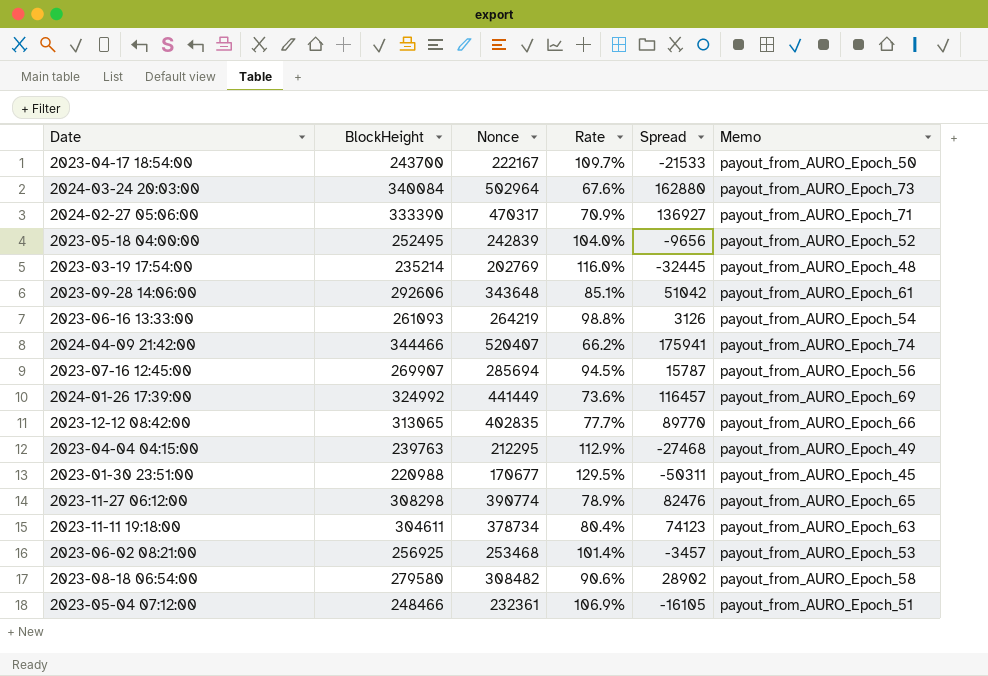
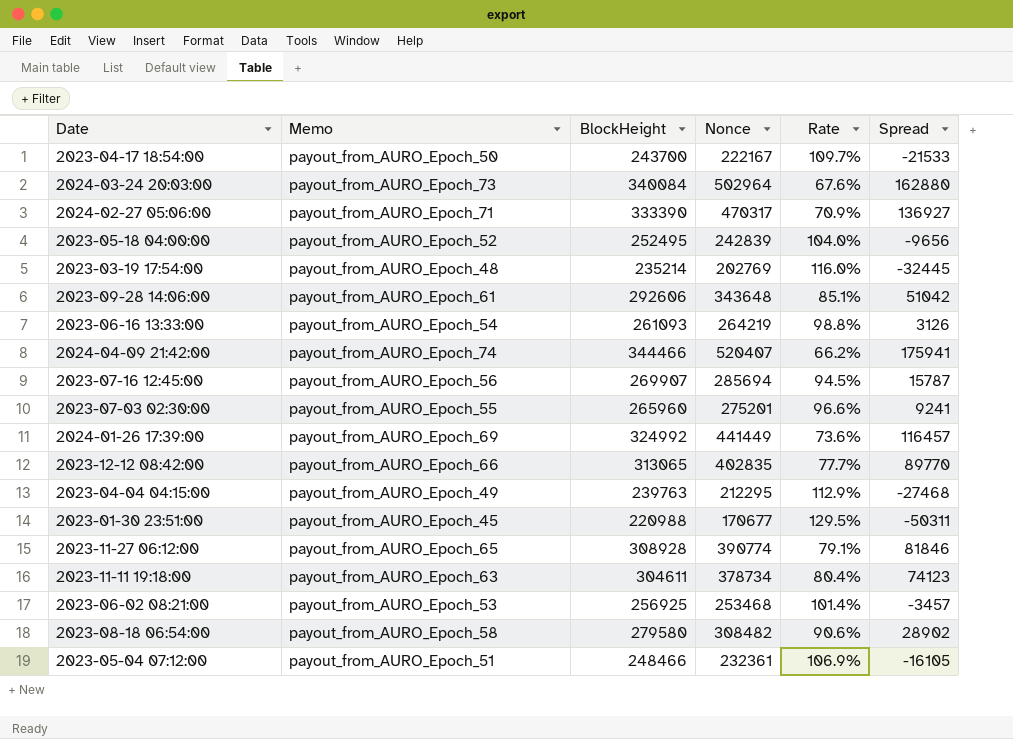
column Memo | position: 6 -> 2
row 2023-07-03 02:30:00: none -> payout_from_AURO_Epoch_55 | 265960 | 275201 | 96.6% | 9241
2023-11-27 06:12:00 | BlockHeight: 308298 -> 308928
2023-11-27 06:12:00 | Rate: 78.9% -> 79.1%
2023-11-27 06:12:00 | Spread: 82476 -> 81846

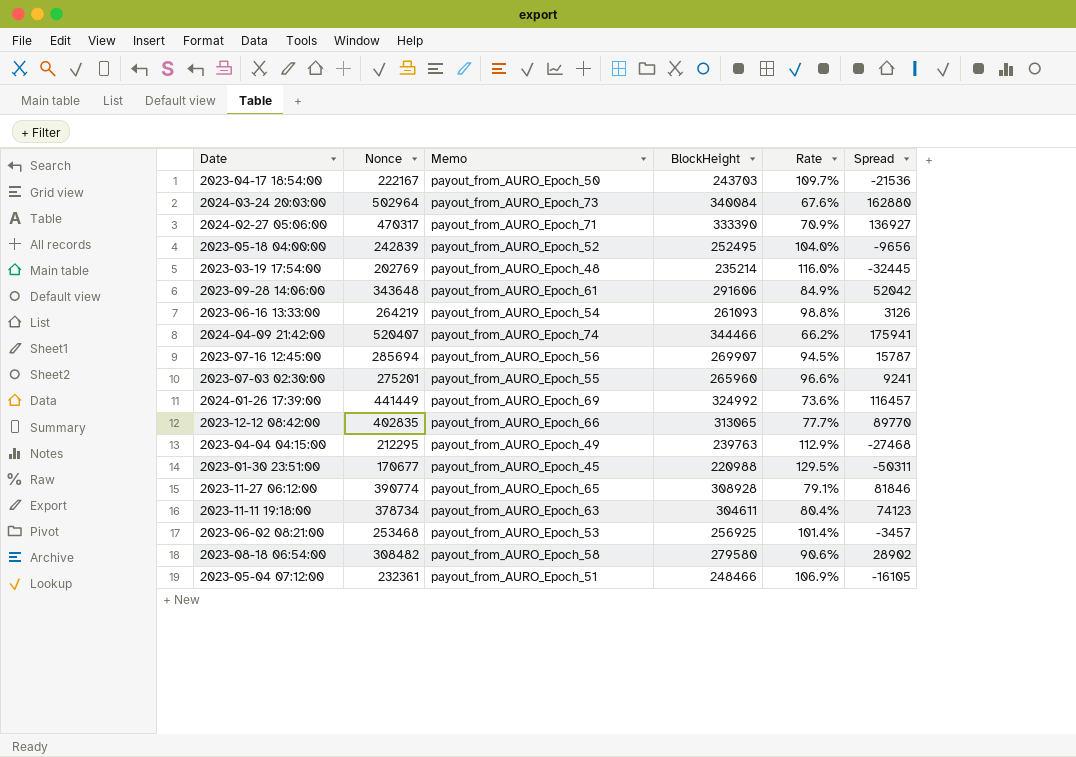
column Nonce | position: 4 -> 2
2023-04-17 18:54:00 | BlockHeight: 243700 -> 243703
2023-04-17 18:54:00 | Spread: -21533 -> -21536
2023-09-28 14:06:00 | BlockHeight: 292606 -> 291606
2023-09-28 14:06:00 | Rate: 85.1% -> 84.9%
2023-09-28 14:06:00 | Spread: 51042 -> 52042

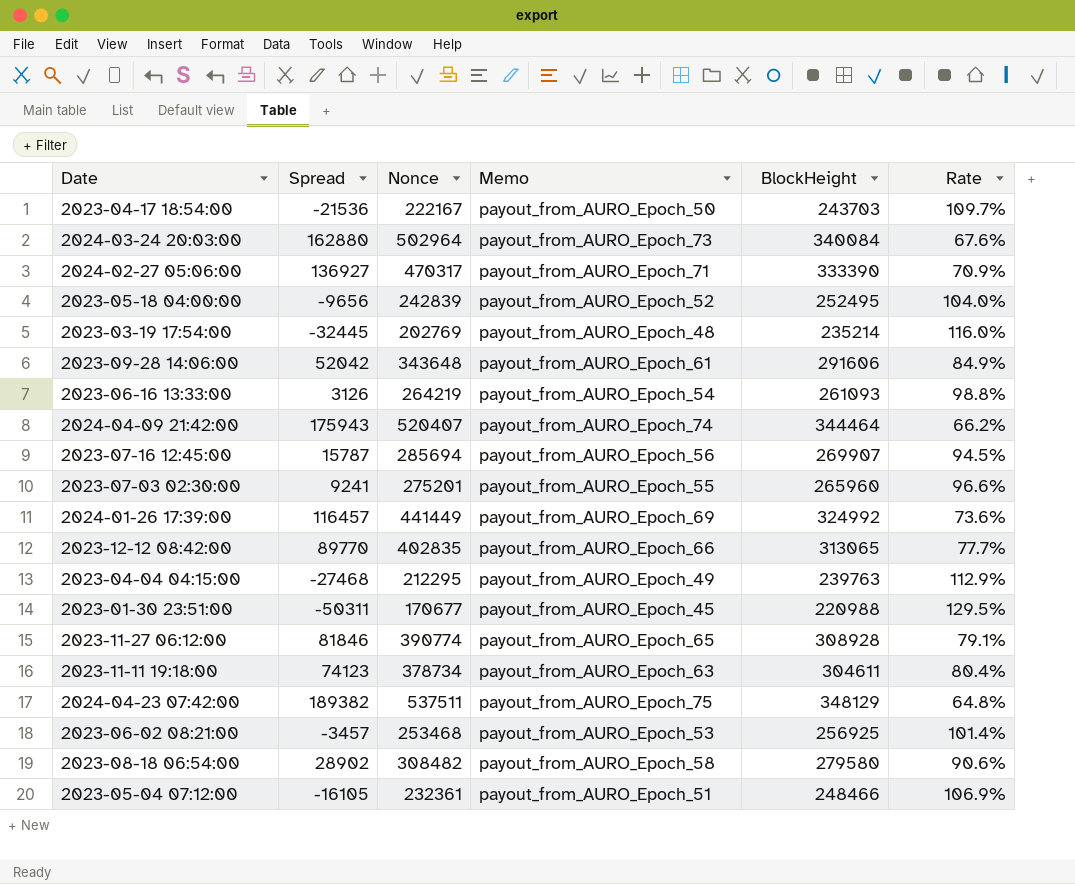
column Spread | position: 6 -> 2
2024-04-09 21:42:00 | Spread: 175941 -> 175943
2024-04-09 21:42:00 | BlockHeight: 344466 -> 344464
row 2024-04-23 07:42:00: none -> 189382 | 537511 | payout_from_AURO_Epoch_75 | 348129 | 64.8%

